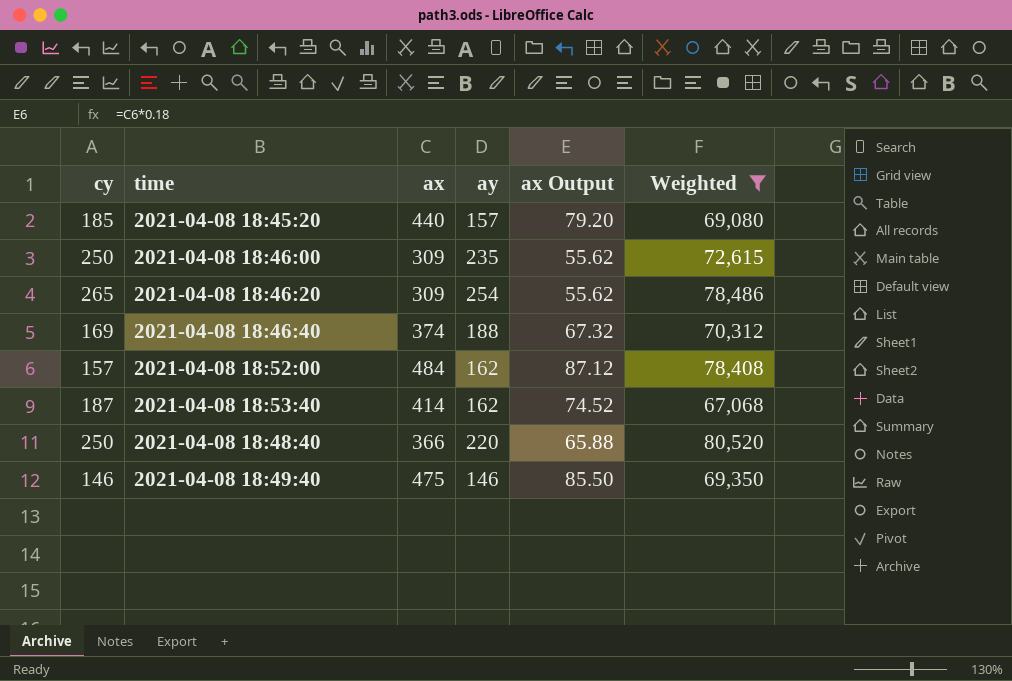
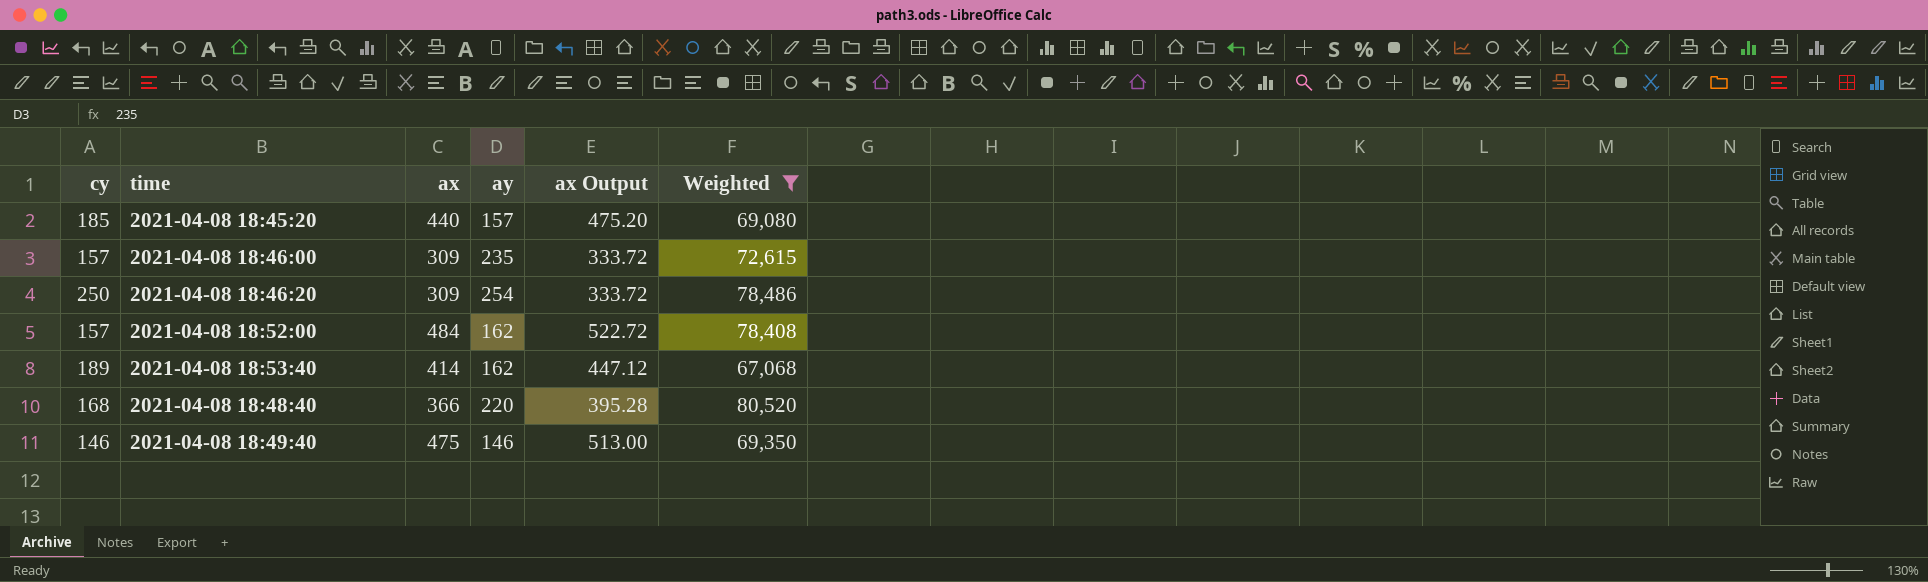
column ax Output | formula: [ax] * 0.18 -> [ax] * 1.08
row 2021-04-08 18:46:40: 169 | 374 | 188 | 67.32 | 70,312 -> none
2021-04-08 18:46:00 | cy: 250 -> 157
2021-04-08 18:46:20 | cy: 265 -> 250
2021-04-08 18:53:40 | cy: 187 -> 189
2021-04-08 18:48:40 | cy: 250 -> 168

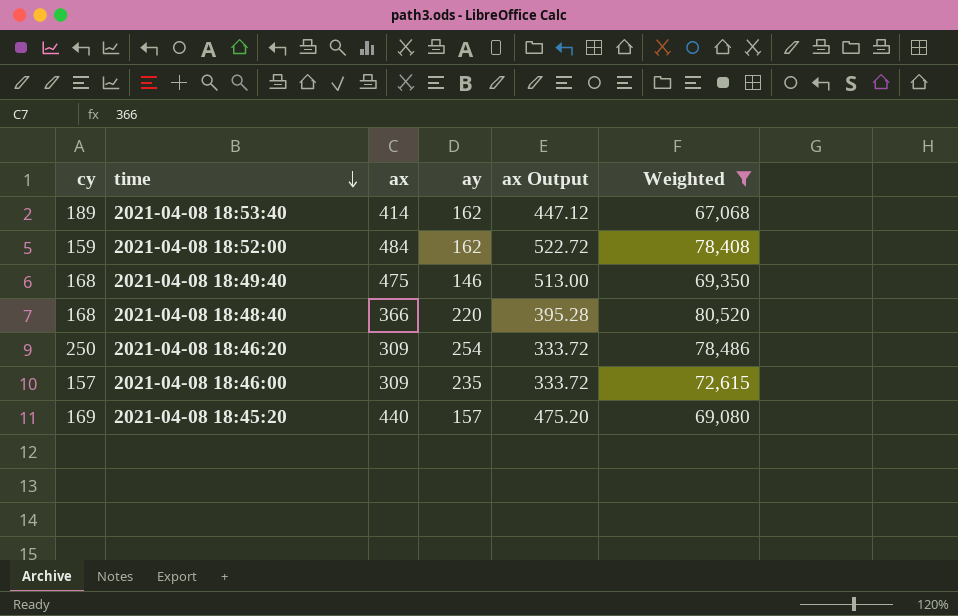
row order: none -> time descending
2021-04-08 18:52:00 | cy: 157 -> 159
2021-04-08 18:49:40 | cy: 146 -> 168
2021-04-08 18:45:20 | cy: 185 -> 169

